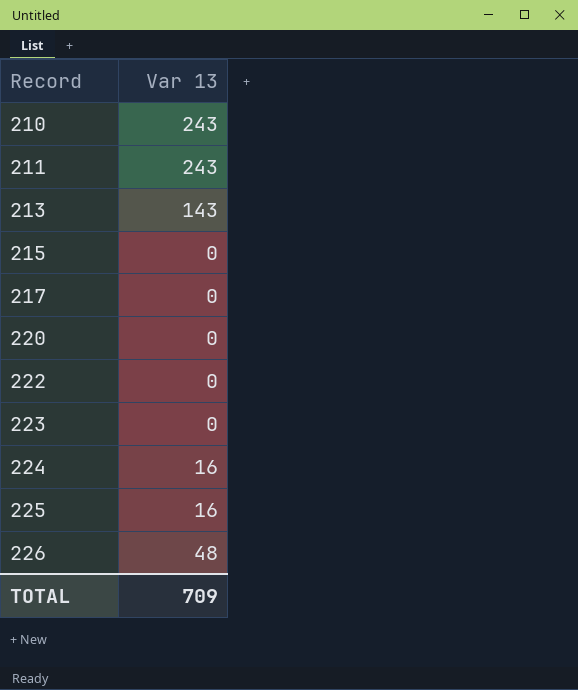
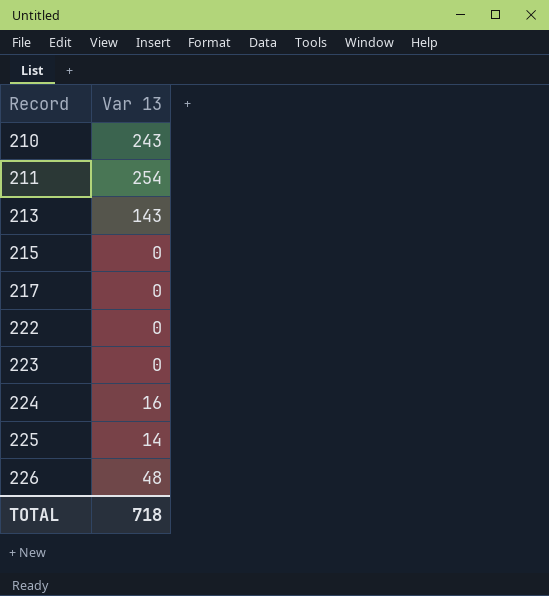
row 220: 0 -> none
211 | Var 13: 243 -> 254
225 | Var 13: 16 -> 14
TOTAL | Var 13: 709 -> 718

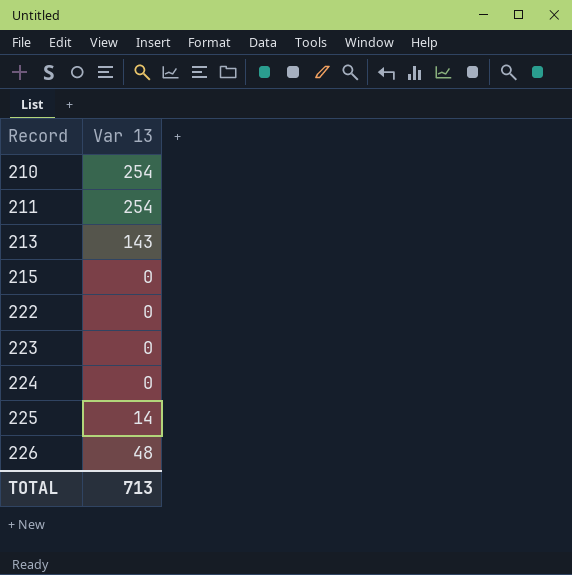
row 217: 0 -> none
210 | Var 13: 243 -> 254
224 | Var 13: 16 -> 0
TOTAL | Var 13: 718 -> 713

